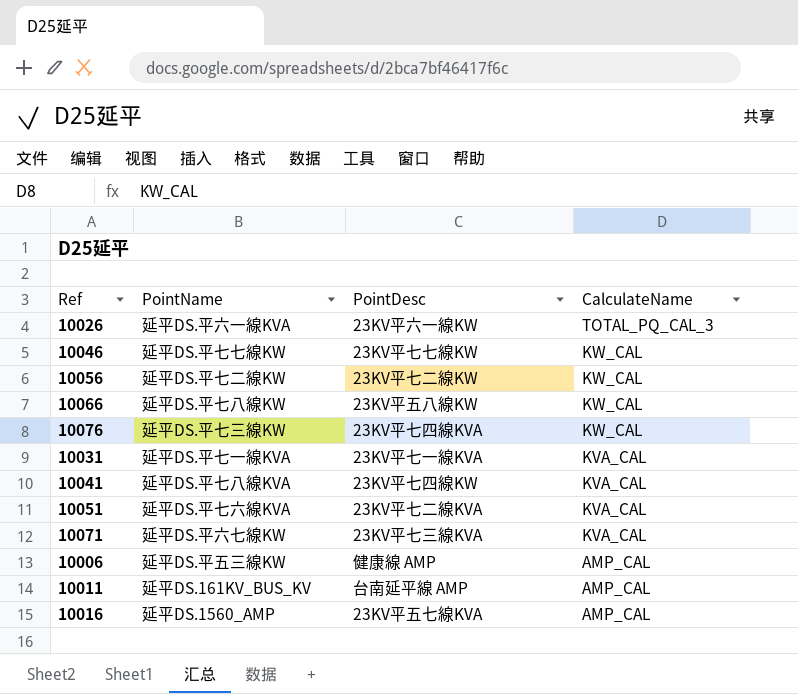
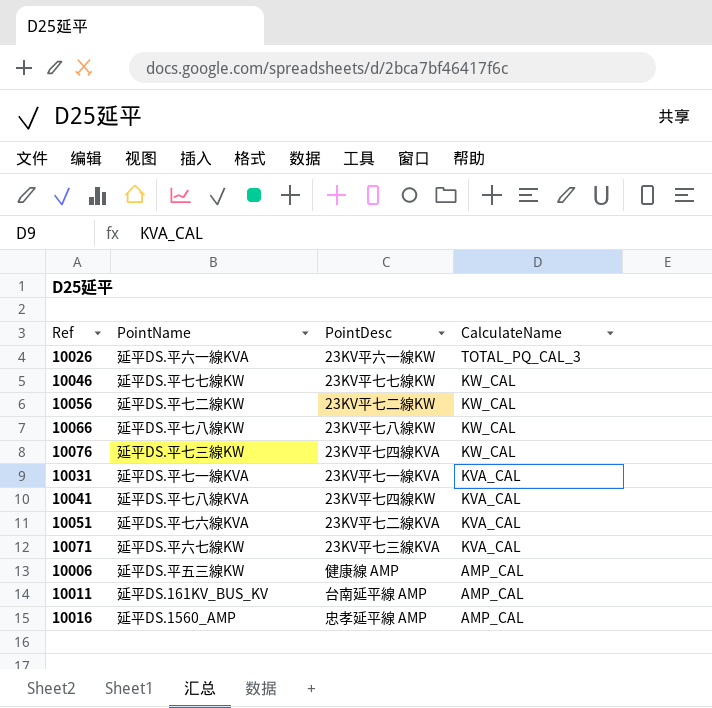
10066 | PointDesc: 23KV平五八線KW -> 23KV平七八線KW
10016 | PointDesc: 23KV平五七線KVA -> 忠孝延平線 AMP

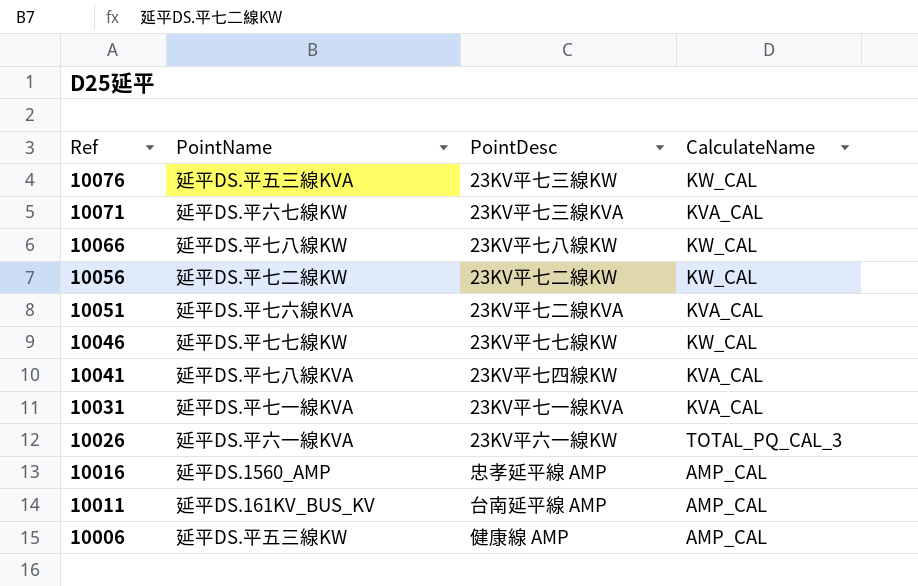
row order: CalculateName descending -> Ref descending
10076 | PointName: 延平DS.平七三線KW -> 延平DS.平五三線KVA
10076 | PointDesc: 23KV平七四線KVA -> 23KV平七三線KW

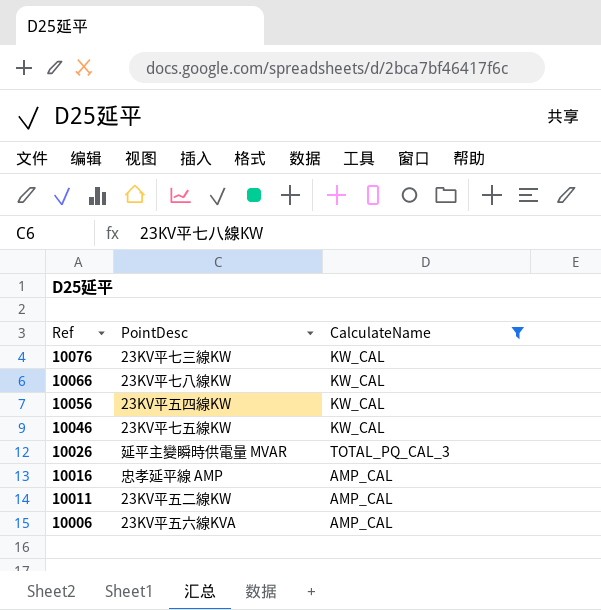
filter: none -> CalculateName != KVA_CAL
column PointName | position: 2 -> none
10056 | PointDesc: 23KV平七二線KW -> 23KV平五四線KW
10046 | PointDesc: 23KV平七七線KW -> 23KV平七五線KW
10026 | PointDesc: 23KV平六一線KW -> 延平主變瞬時供電量 MVAR
10011 | PointDesc: 台南延平線 AMP -> 23KV平五二線KW
10006 | PointDesc: 健康線 AMP -> 23KV平五六線KVA

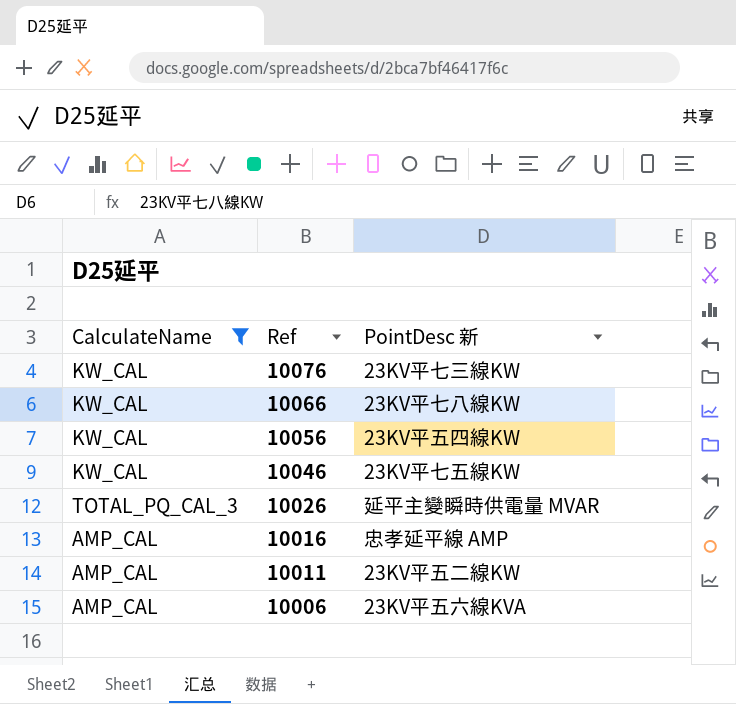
column CalculateName | position: 3 -> 1
column name: PointDesc -> PointDesc 新

